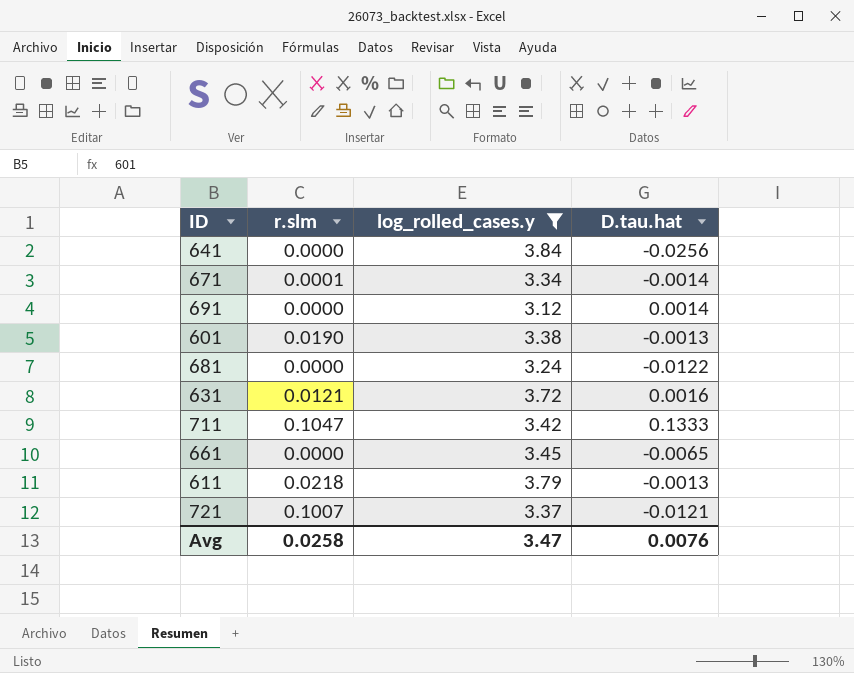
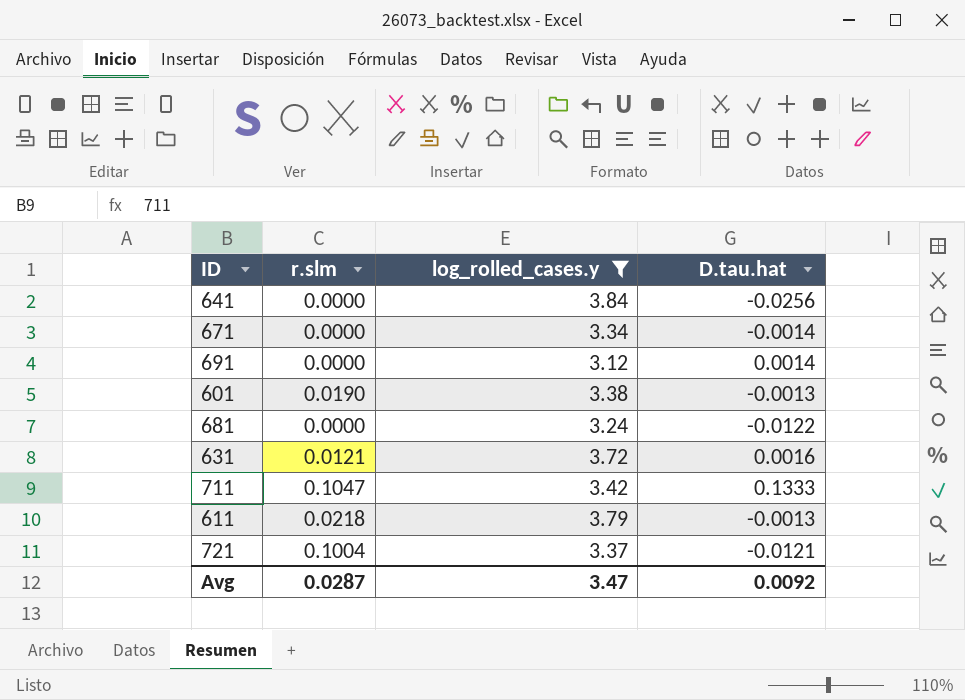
row 661: 0.0000 | 3.45 | -0.0065 -> none
671 | r.slm: 0.0001 -> 0.0000
721 | r.slm: 0.1007 -> 0.1004
Avg | r.slm: 0.0258 -> 0.0287
Avg | D.tau.hat: 0.0076 -> 0.0092

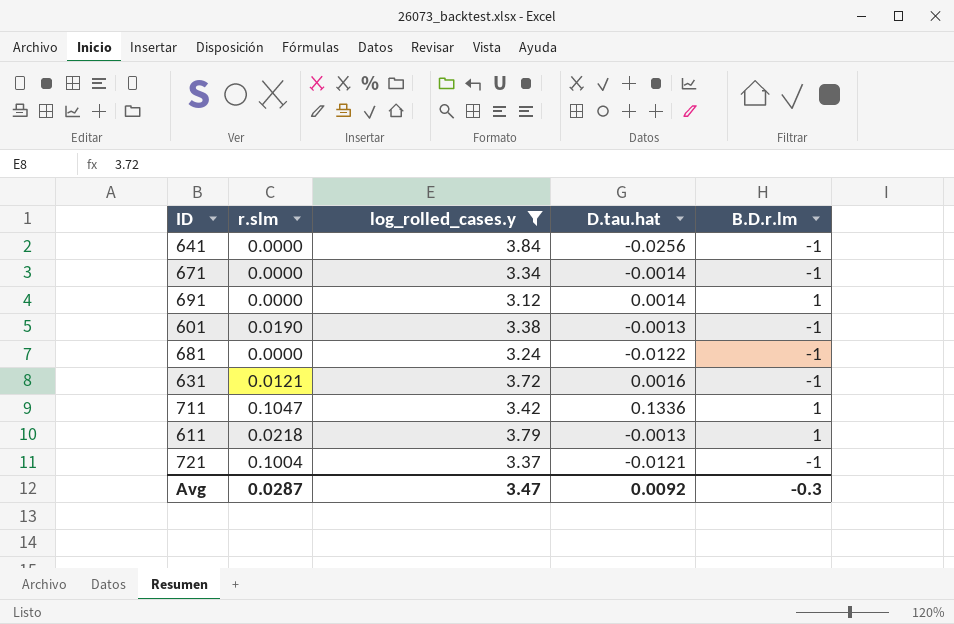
column B.D.r.lm | position: none -> 5
711 | D.tau.hat: 0.1333 -> 0.1336

